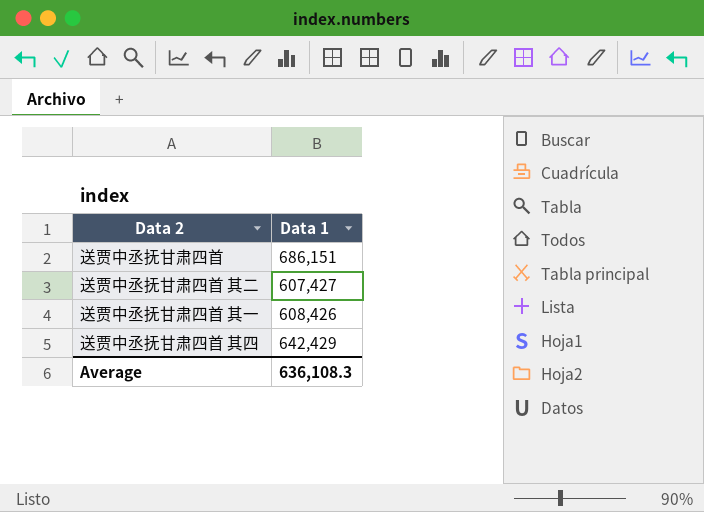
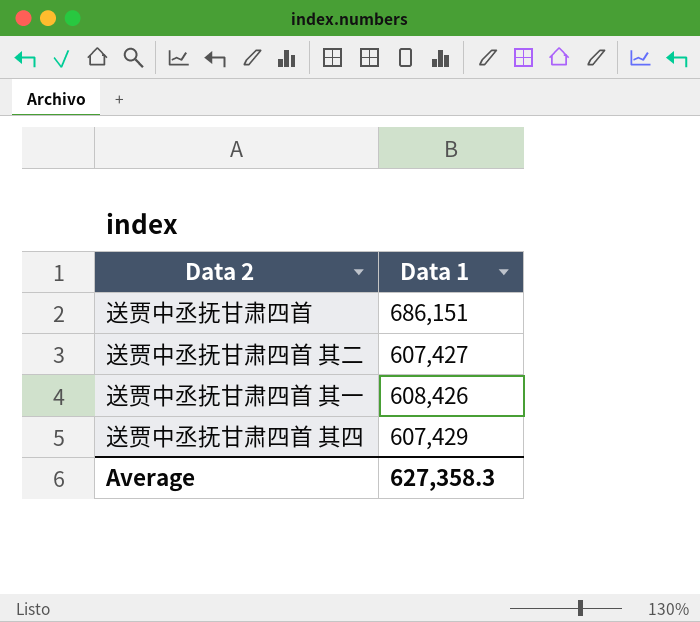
送贾中丞抚甘肃四首 其四 | Data 1: 642,429 -> 607,429
Average | Data 1: 636,108.3 -> 627,358.3

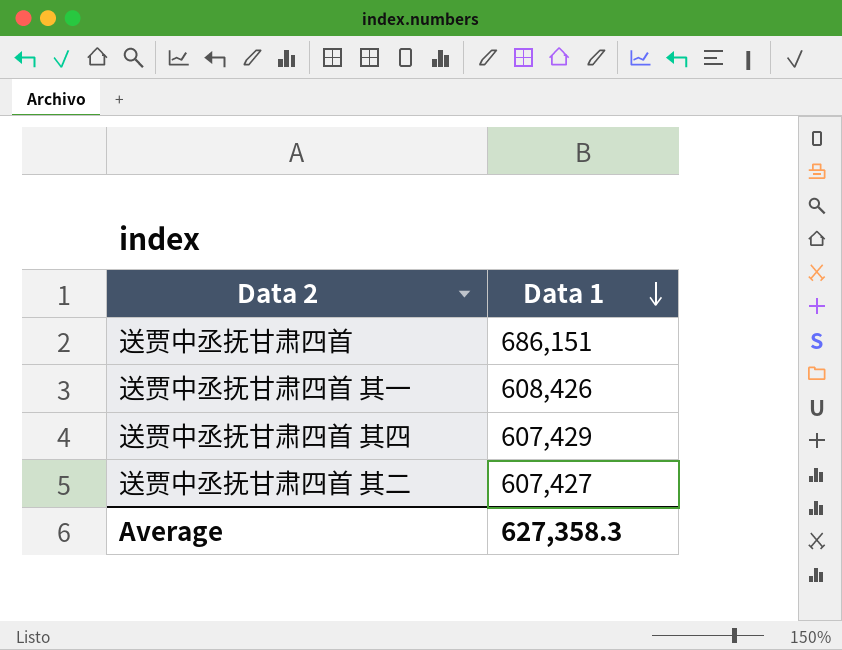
row order: none -> Data 1 descending

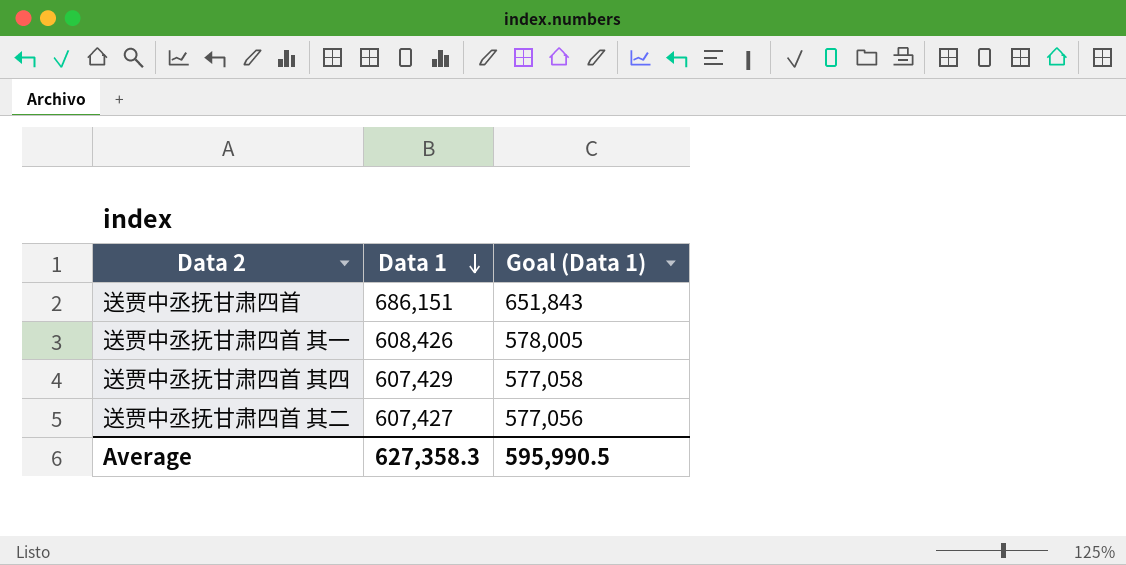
column Goal (Data 1) | formula: none -> [Data 1] * 0.95

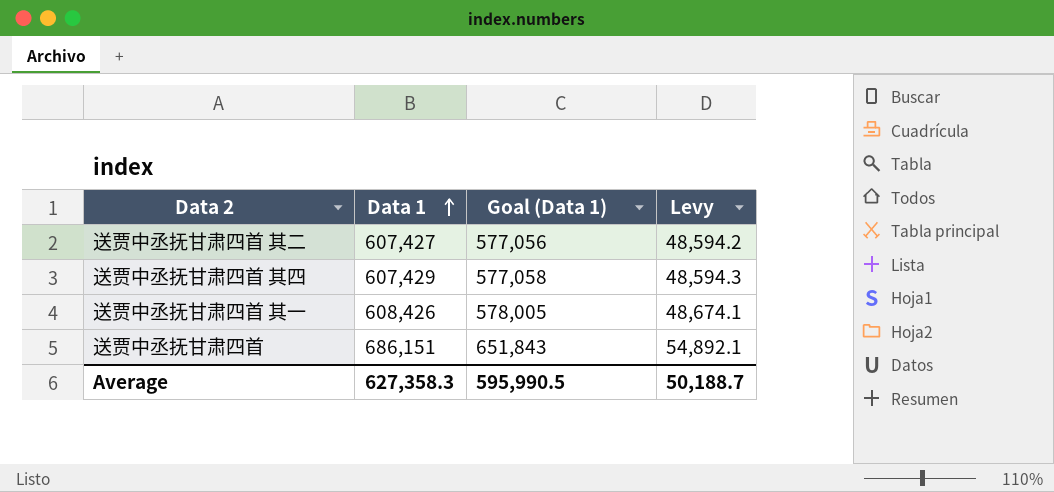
row order: Data 1 descending -> Data 1 ascending
column Levy | formula: none -> [Data 1] * 0.08

